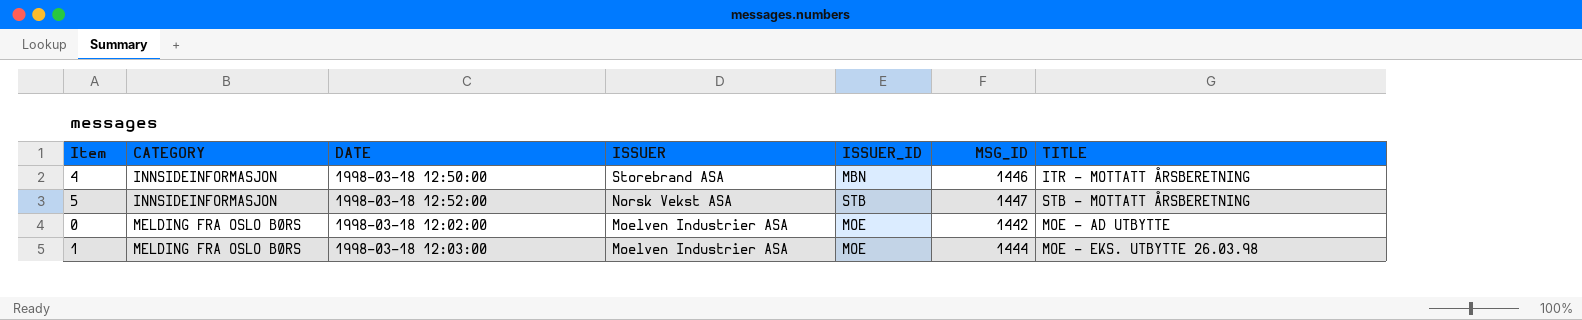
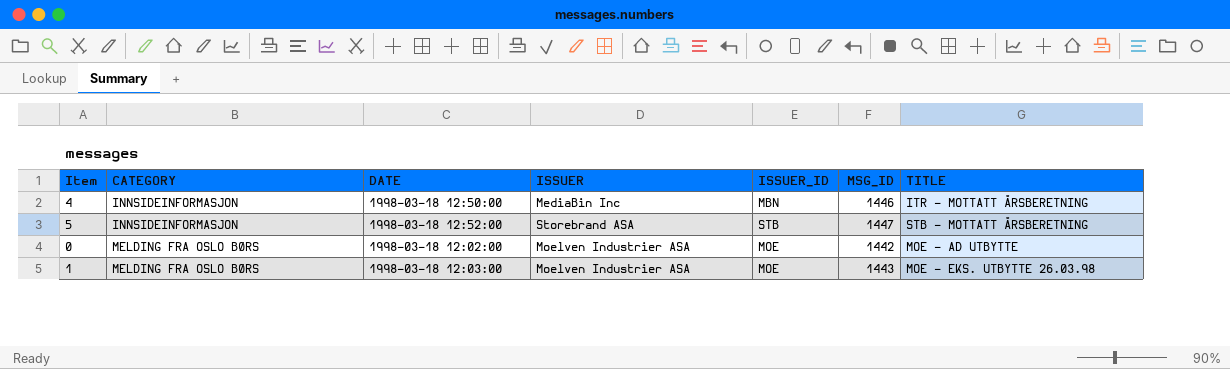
4 | ISSUER: Storebrand ASA -> MediaBin Inc
5 | ISSUER: Norsk Vekst ASA -> Storebrand ASA
1 | MSG_ID: 1444 -> 1443

